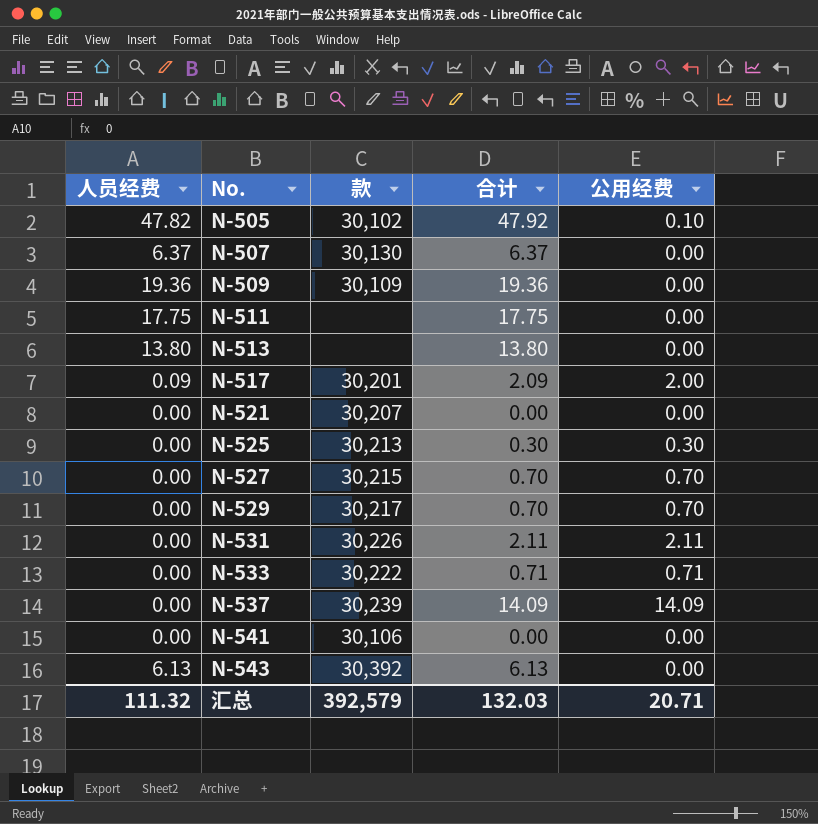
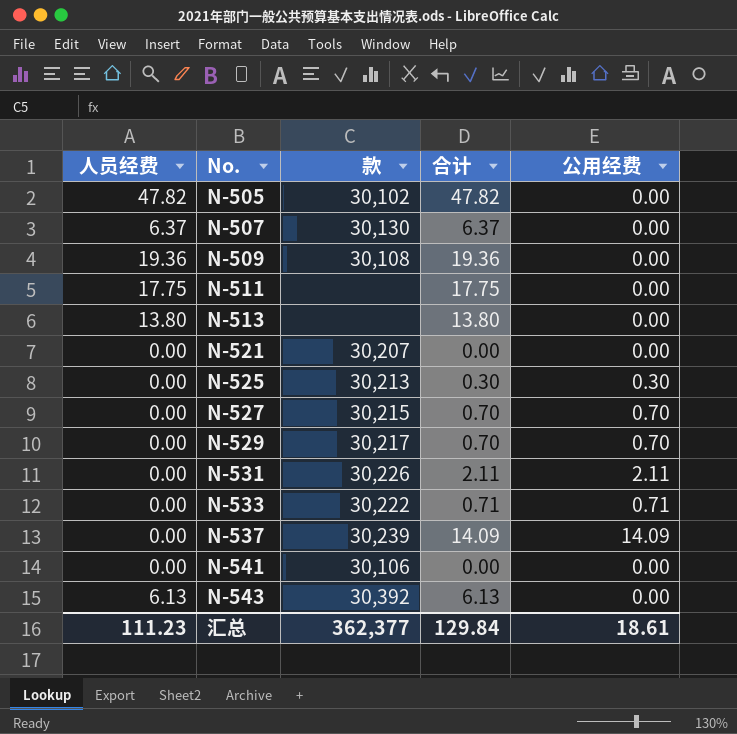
row N-517: 0.09 | 30,201 | 2.09 | 2.00 -> none
N-505 | 合计: 47.92 -> 47.82
N-505 | 公用经费: 0.10 -> 0.00
N-509 | 款: 30,109 -> 30,108
汇总 | 人员经费: 111.32 -> 111.23
汇总 | 款: 392,579 -> 362,377
汇总 | 合计: 132.03 -> 129.84
汇总 | 公用经费: 20.71 -> 18.61

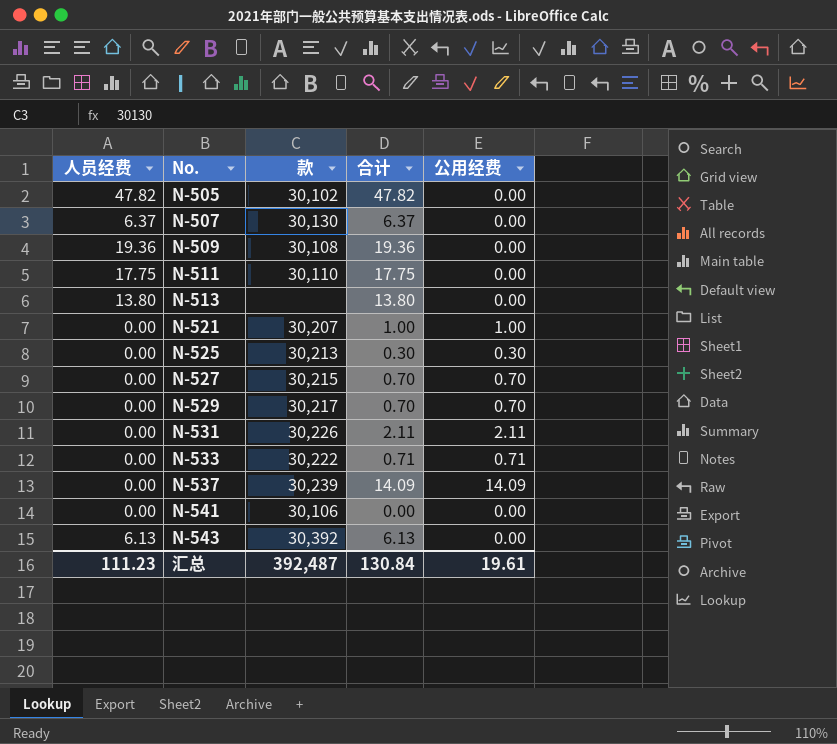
N-511 | 款: none -> 30,110
N-521 | 合计: 0.00 -> 1.00
N-521 | 公用经费: 0.00 -> 1.00
汇总 | 款: 362,377 -> 392,487
汇总 | 合计: 129.84 -> 130.84
汇总 | 公用经费: 18.61 -> 19.61

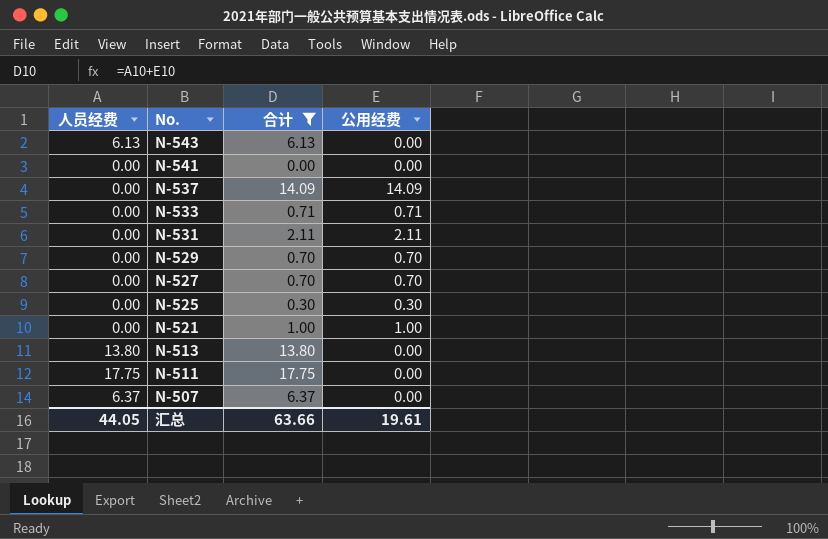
filter: none -> 合计 <= 17.75
row order: No. ascending -> No. descending
column 款 | position: 3 -> none
汇总 | 人员经费: 111.23 -> 44.05
汇总 | 合计: 130.84 -> 63.66

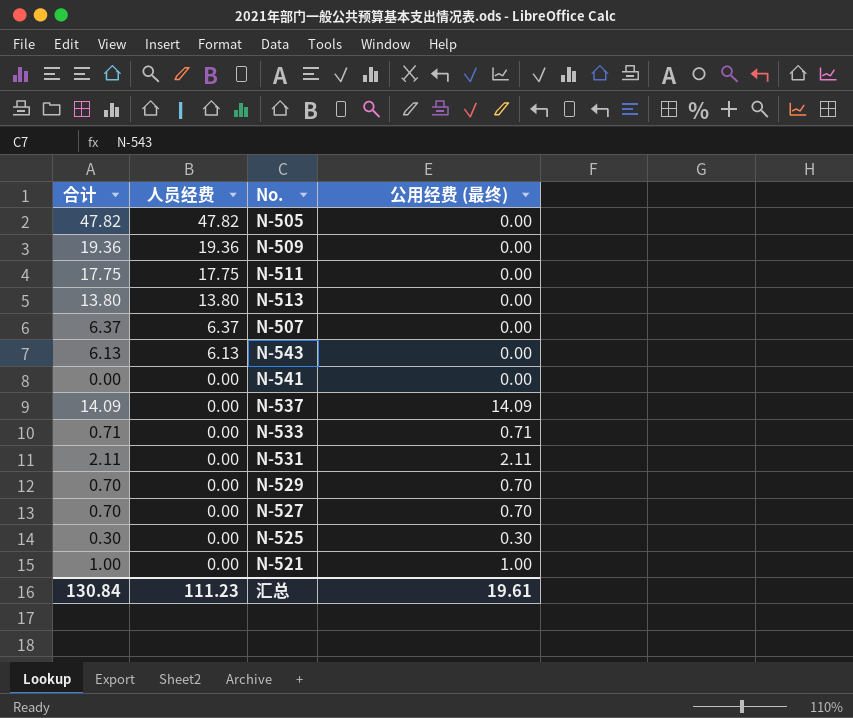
filter: 合计 <= 17.75 -> none
row order: No. descending -> 人员经费 descending
column 合计 | position: 3 -> 1
column name: 公用经费 -> 公用经费 (最终)
汇总 | 合计: 63.66 -> 130.84
汇总 | 人员经费: 44.05 -> 111.23

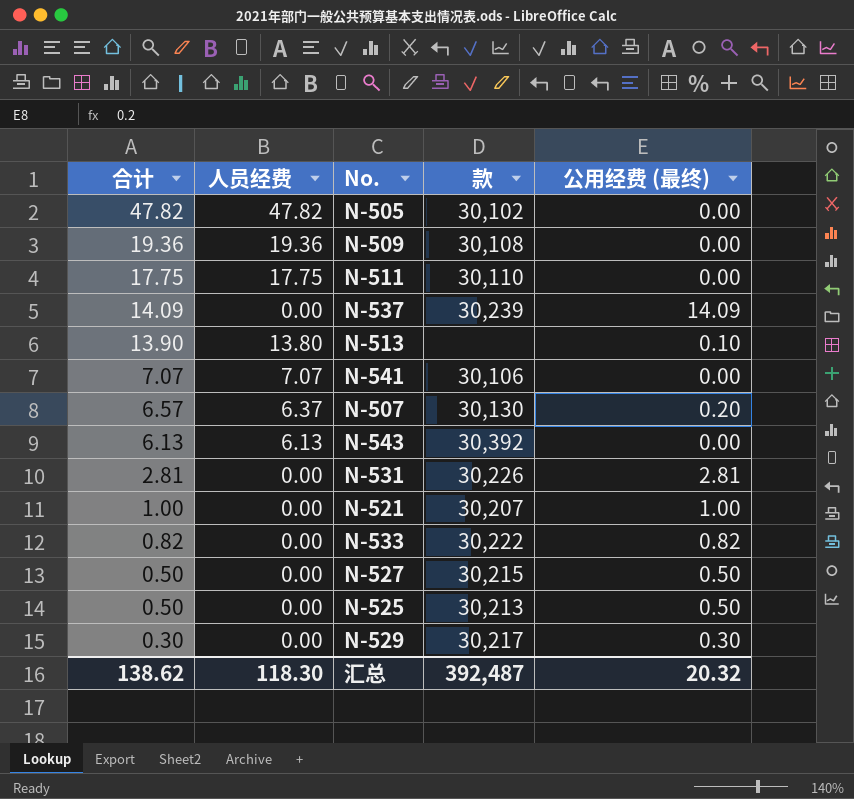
row order: 人员经费 descending -> 合计 descending
column 款 | position: none -> 4
N-513 | 合计: 13.80 -> 13.90
N-513 | 公用经费 (最终): 0.00 -> 0.10
N-541 | 合计: 0.00 -> 7.07
N-541 | 人员经费: 0.00 -> 7.07
N-507 | 合计: 6.37 -> 6.57
N-507 | 公用经费 (最终): 0.00 -> 0.20
N-531 | 合计: 2.11 -> 2.81
N-531 | 公用经费 (最终): 2.11 -> 2.81
N-533 | 合计: 0.71 -> 0.82
N-533 | 公用经费 (最终): 0.71 -> 0.82
N-527 | 合计: 0.70 -> 0.50
N-527 | 公用经费 (最终): 0.70 -> 0.50
N-525 | 合计: 0.30 -> 0.50
N-525 | 公用经费 (最终): 0.30 -> 0.50
N-529 | 合计: 0.70 -> 0.30
N-529 | 公用经费 (最终): 0.70 -> 0.30
汇总 | 合计: 130.84 -> 138.62
汇总 | 人员经费: 111.23 -> 118.30
汇总 | 公用经费 (最终): 19.61 -> 20.32

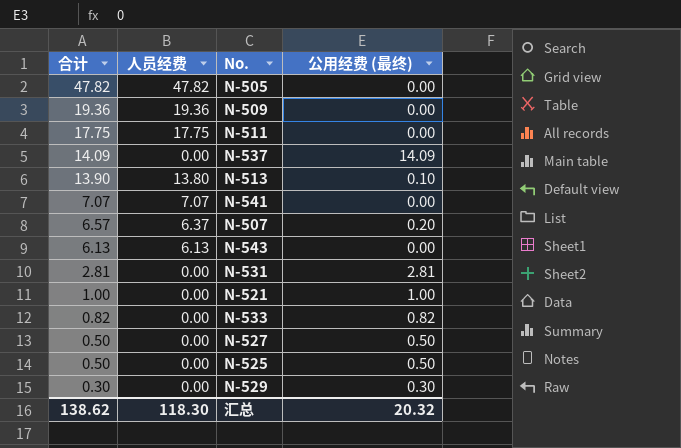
column 款 | position: 4 -> none

